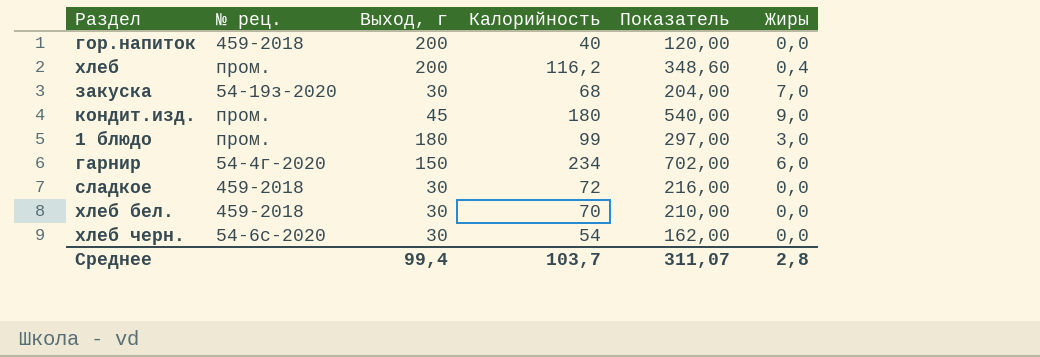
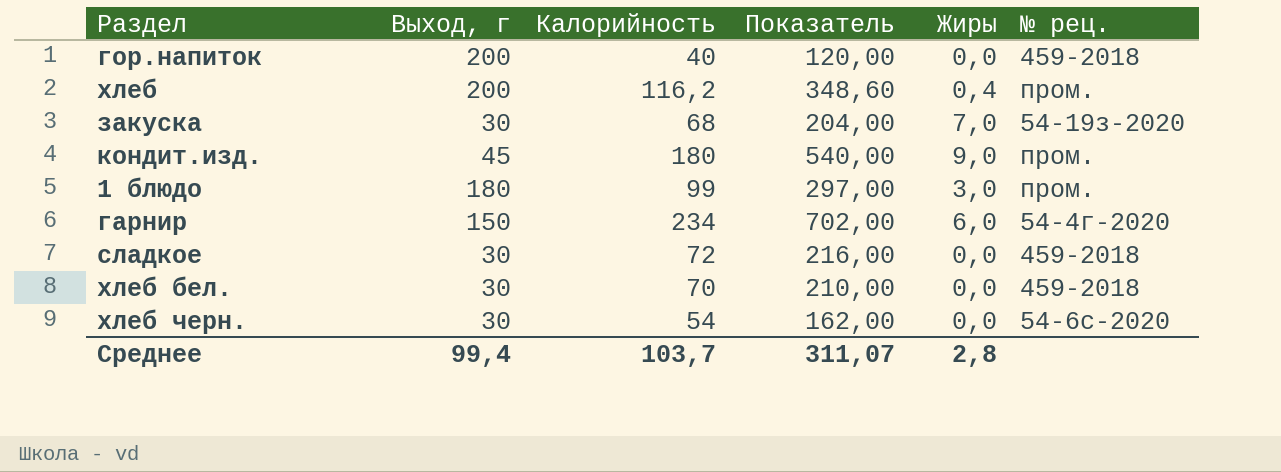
column № рец. | position: 2 -> 6

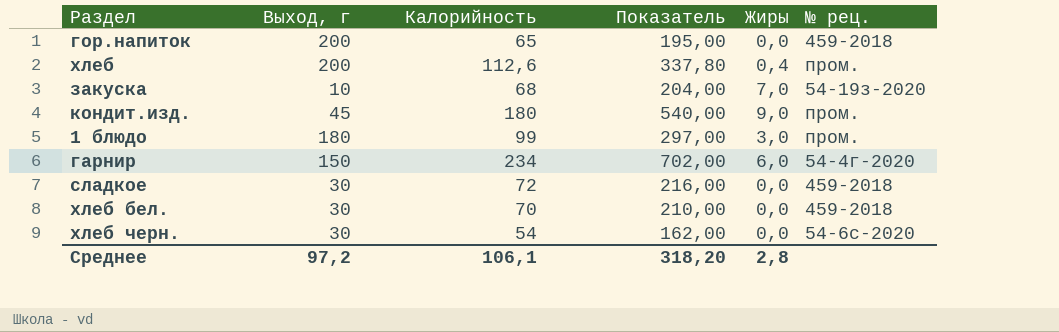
гор.напиток | Калорийность: 40 -> 65
гор.напиток | Показатель: 120,00 -> 195,00
хлеб | Калорийность: 116,2 -> 112,6
хлеб | Показатель: 348,60 -> 337,80
закуска | Выход, г: 30 -> 10
Среднее | Выход, г: 99,4 -> 97,2
Среднее | Калорийность: 103,7 -> 106,1
Среднее | Показатель: 311,07 -> 318,20

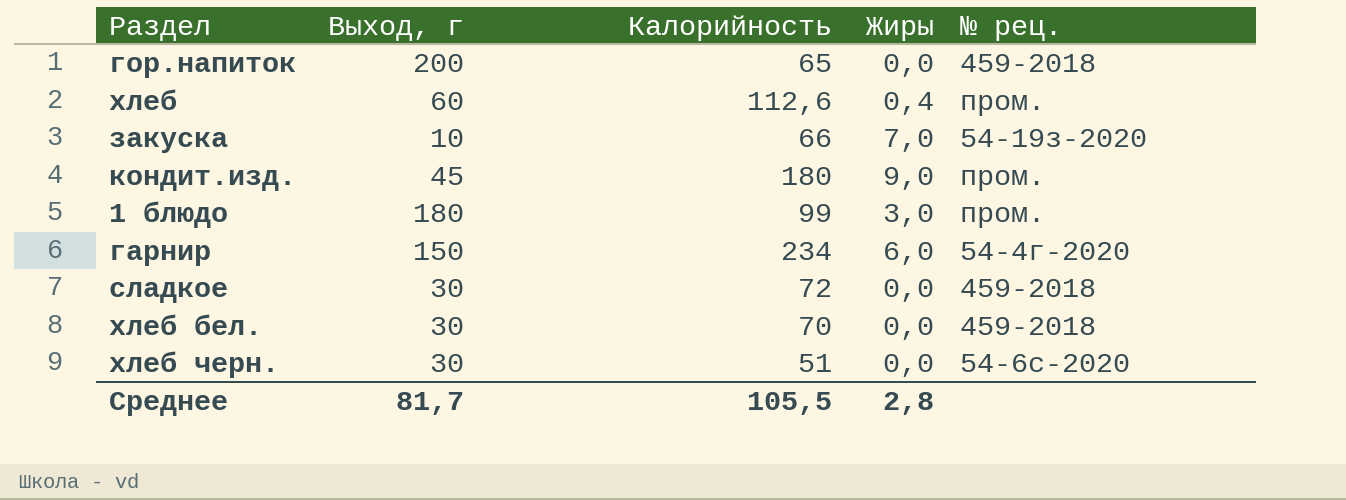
column Показатель | formula: [Калорийность] * 3 -> none
хлеб | Выход, г: 200 -> 60
закуска | Калорийность: 68 -> 66
хлеб черн. | Калорийность: 54 -> 51
Среднее | Выход, г: 97,2 -> 81,7
Среднее | Калорийность: 106,1 -> 105,5

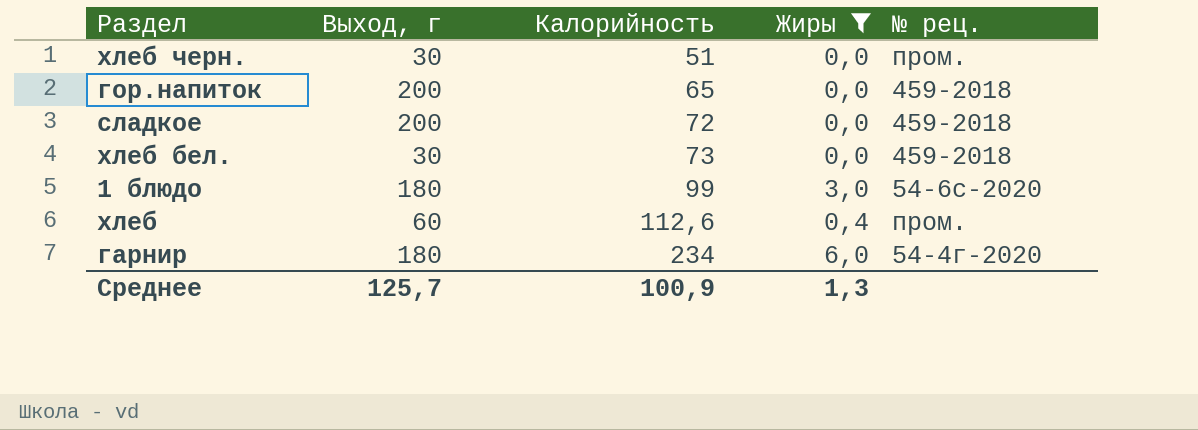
filter: none -> Жиры <= 6,0
row order: none -> Калорийность ascending
хлеб черн. | № рец.: 54-6с-2020 -> пром.
сладкое | Выход, г: 30 -> 200
хлеб бел. | Калорийность: 70 -> 73
1 блюдо | № рец.: пром. -> 54-6с-2020
гарнир | Выход, г: 150 -> 180
Среднее | Выход, г: 81,7 -> 125,7
Среднее | Калорийность: 105,5 -> 100,9
Среднее | Жиры: 2,8 -> 1,3

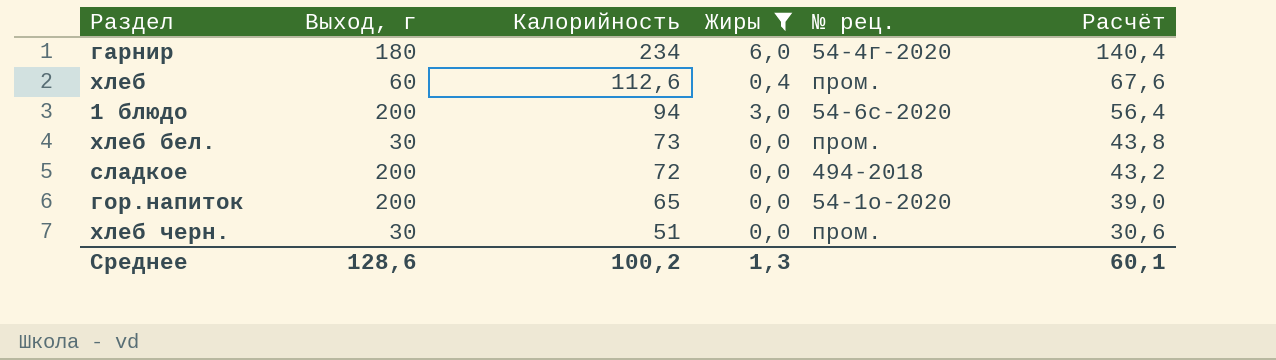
row order: Калорийность ascending -> Калорийность descending
column Расчёт | formula: none -> [Калорийность] * 0,6
1 блюдо | Выход, г: 180 -> 200
1 блюдо | Калорийность: 99 -> 94
хлеб бел. | № рец.: 459-2018 -> пром.
сладкое | № рец.: 459-2018 -> 494-2018
гор.напиток | № рец.: 459-2018 -> 54-1о-2020
Среднее | Выход, г: 125,7 -> 128,6
Среднее | Калорийность: 100,9 -> 100,2

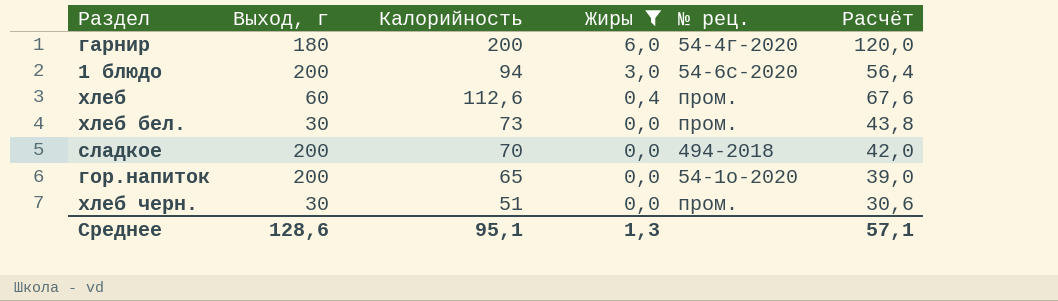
row order: Калорийность descending -> Жиры descending
гарнир | Калорийность: 234 -> 200
гарнир | Расчёт: 140,4 -> 120,0
сладкое | Калорийность: 72 -> 70
сладкое | Расчёт: 43,2 -> 42,0
Среднее | Калорийность: 100,2 -> 95,1
Среднее | Расчёт: 60,1 -> 57,1

